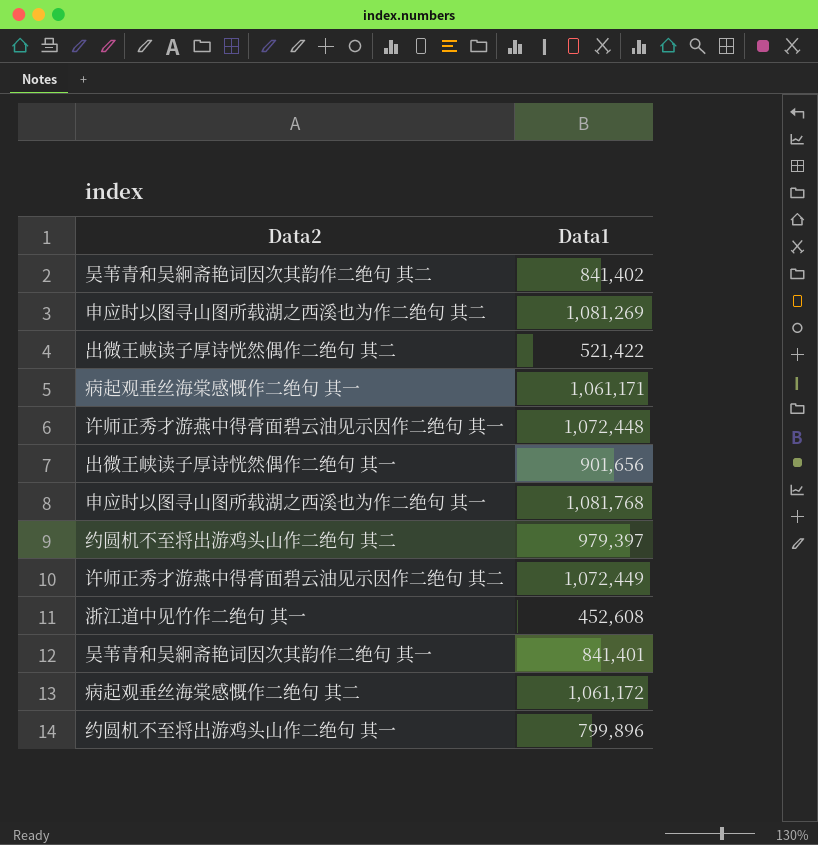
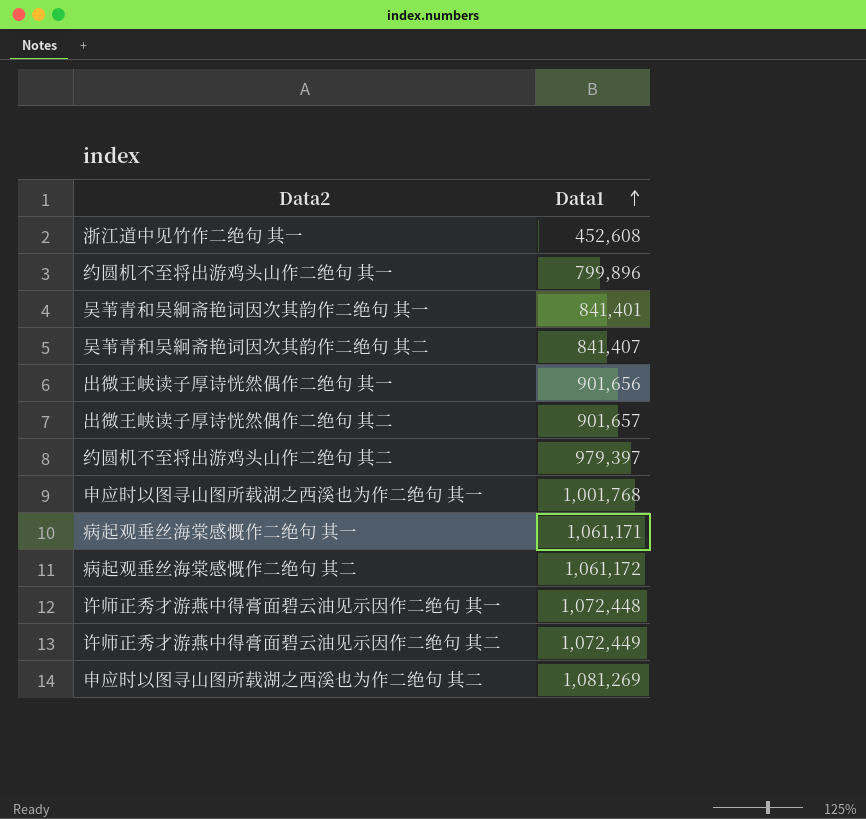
row order: none -> Data1 ascending
吴苇青和吴絅斋艳词因次其韵作二绝句 其二 | Data1: 841,402 -> 841,407
出微王峡读子厚诗恍然偶作二绝句 其二 | Data1: 521,422 -> 901,657
申应时以图寻山图所载湖之西溪也为作二绝句 其一 | Data1: 1,081,768 -> 1,001,768

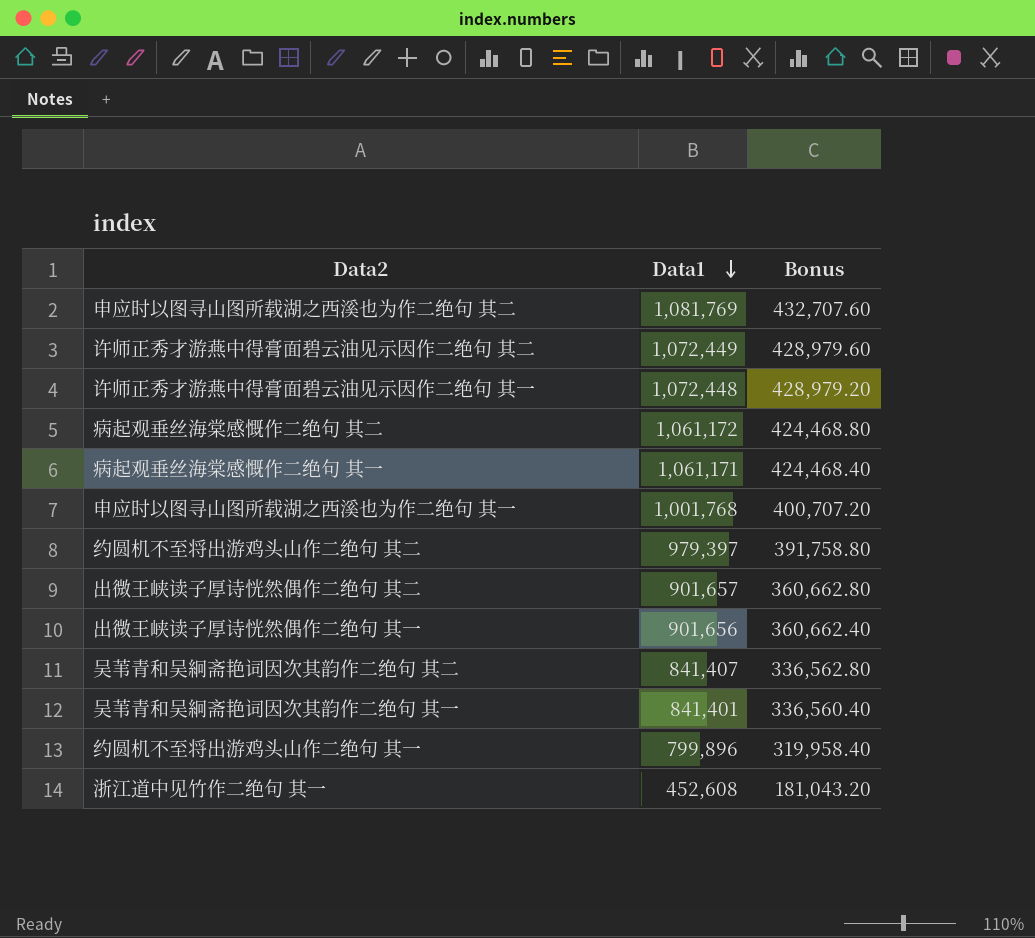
row order: Data1 ascending -> Data1 descending
column Bonus | formula: none -> [Data1] * 0.4
申应时以图寻山图所载湖之西溪也为作二绝句 其二 | Data1: 1,081,269 -> 1,081,769

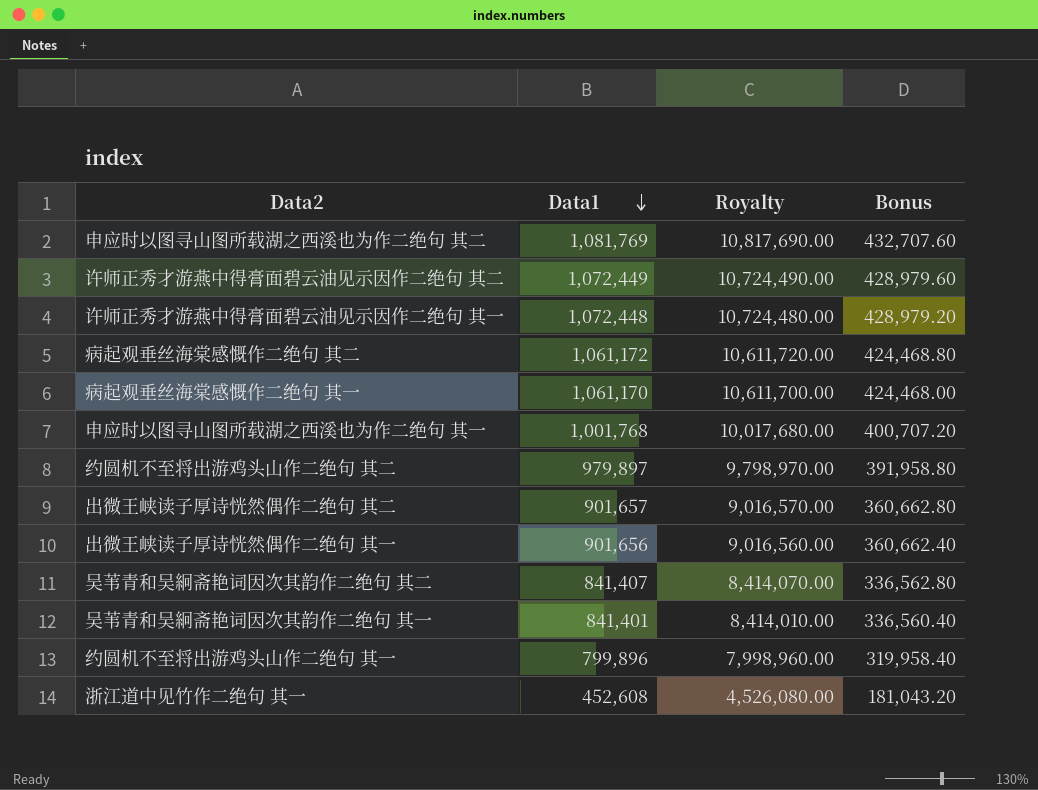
column Royalty | formula: none -> [Data1] * 10
病起观垂丝海棠感慨作二绝句 其一 | Data1: 1,061,171 -> 1,061,170
病起观垂丝海棠感慨作二绝句 其一 | Bonus: 424,468.40 -> 424,468.00
约圆机不至将出游鸡头山作二绝句 其二 | Data1: 979,397 -> 979,897
约圆机不至将出游鸡头山作二绝句 其二 | Bonus: 391,758.80 -> 391,958.80

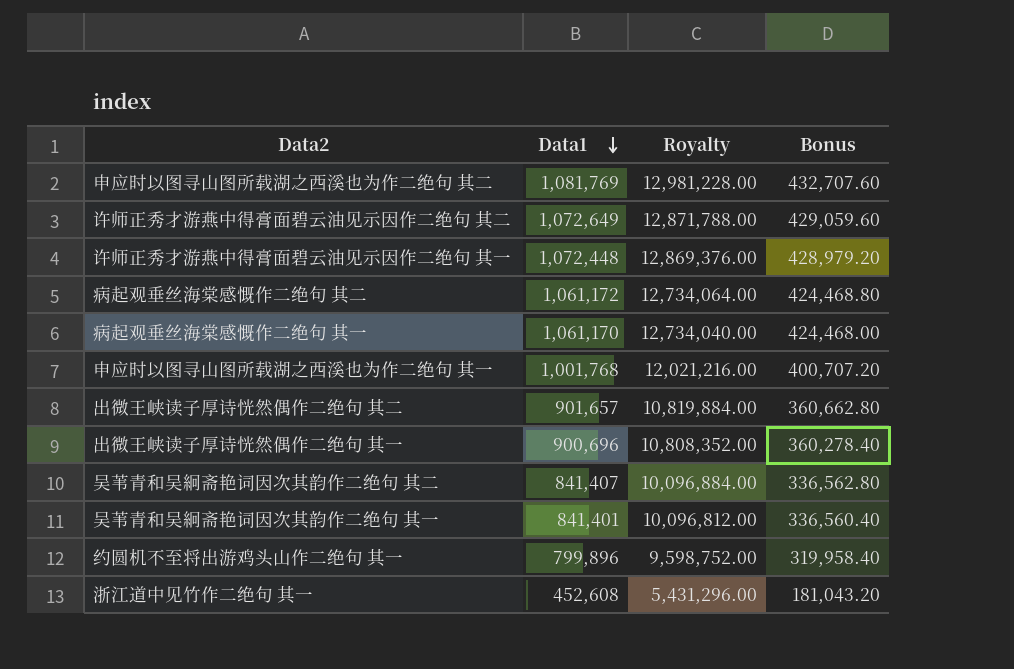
column Royalty | formula: [Data1] * 10 -> [Data1] * 12
row 约圆机不至将出游鸡头山作二绝句 其二: 979,897 | 9,798,970.00 | 391,958.80 -> none
许师正秀才游燕中得膏面碧云油见示因作二绝句 其二 | Data1: 1,072,449 -> 1,072,649
许师正秀才游燕中得膏面碧云油见示因作二绝句 其二 | Bonus: 428,979.60 -> 429,059.60
出微王峡读子厚诗恍然偶作二绝句 其一 | Data1: 901,656 -> 900,696
出微王峡读子厚诗恍然偶作二绝句 其一 | Bonus: 360,662.40 -> 360,278.40

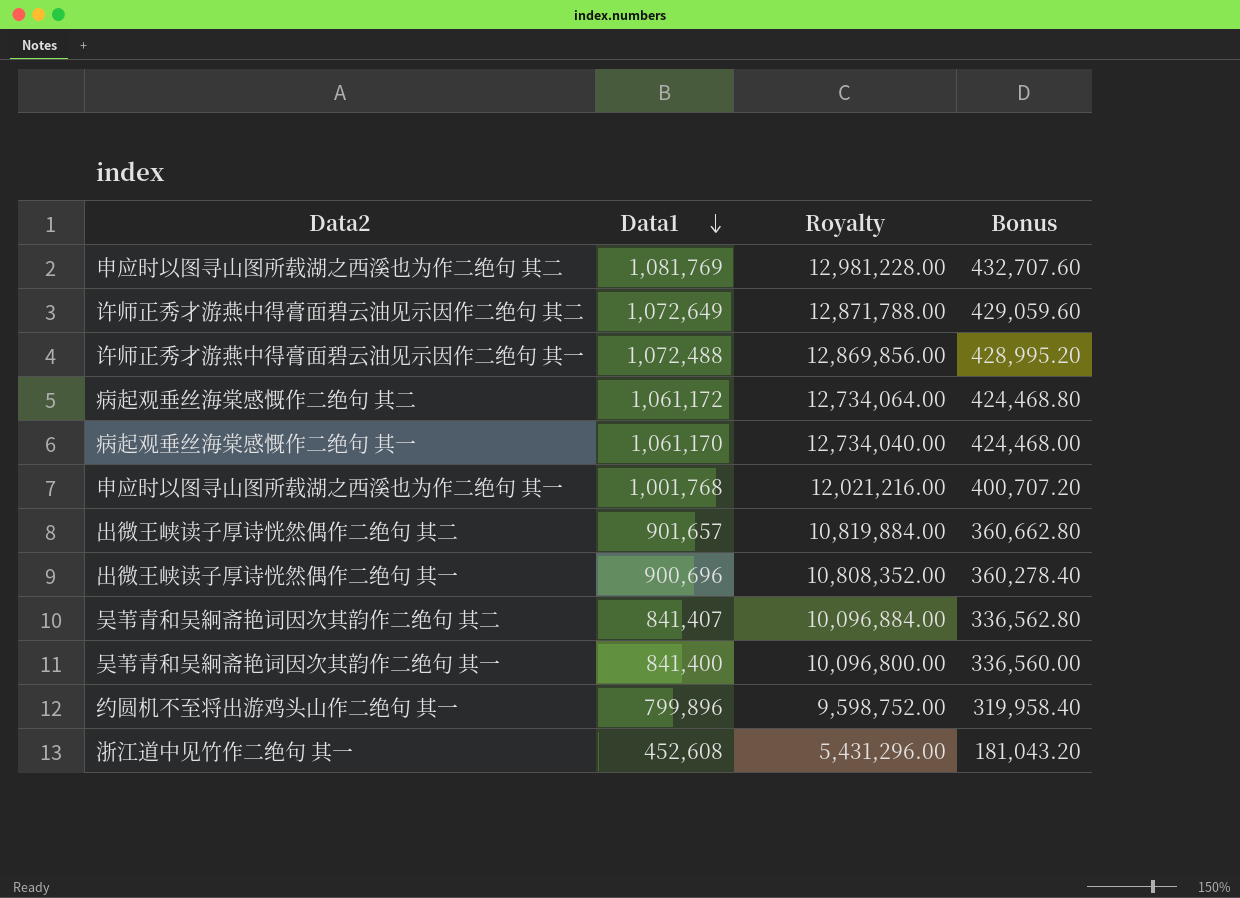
许师正秀才游燕中得膏面碧云油见示因作二绝句 其一 | Data1: 1,072,448 -> 1,072,488
许师正秀才游燕中得膏面碧云油见示因作二绝句 其一 | Royalty: 12,869,376.00 -> 12,869,856.00
许师正秀才游燕中得膏面碧云油见示因作二绝句 其一 | Bonus: 428,979.20 -> 428,995.20
吴苇青和吴絅斋艳词因次其韵作二绝句 其一 | Data1: 841,401 -> 841,400
吴苇青和吴絅斋艳词因次其韵作二绝句 其一 | Royalty: 10,096,812.00 -> 10,096,800.00
吴苇青和吴絅斋艳词因次其韵作二绝句 其一 | Bonus: 336,560.40 -> 336,560.00

